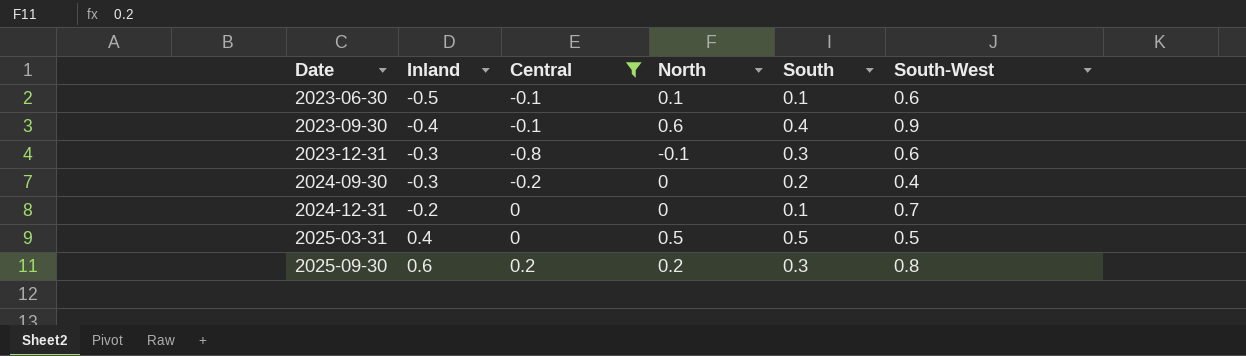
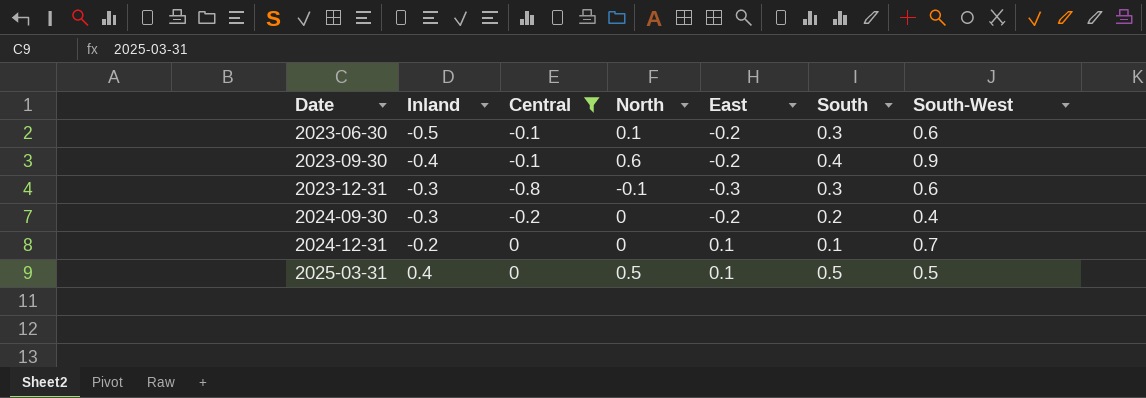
column East | position: none -> 5
row 2025-09-30: 0.6 | 0.2 | 0.2 | 0.3 | 0.8 -> none
2023-06-30 | South: 0.1 -> 0.3

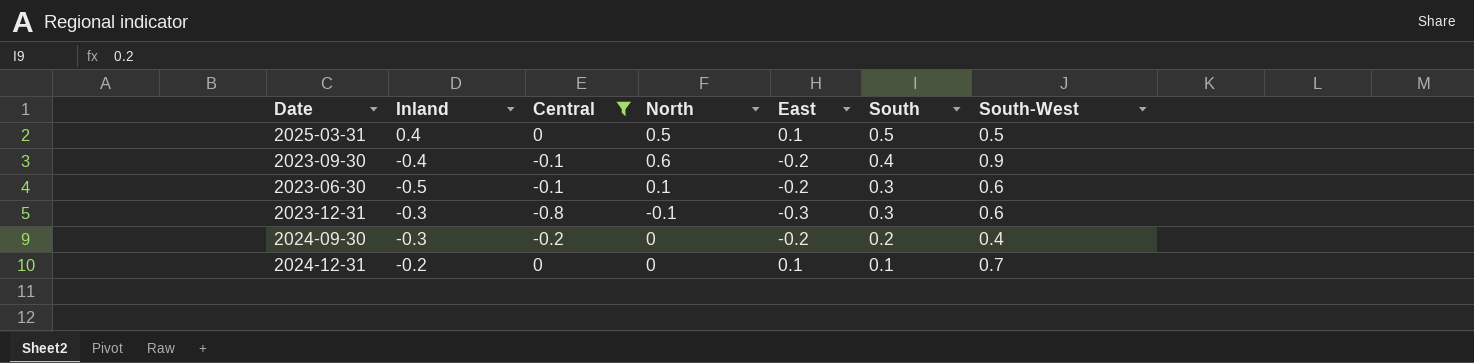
row order: Date ascending -> South descending

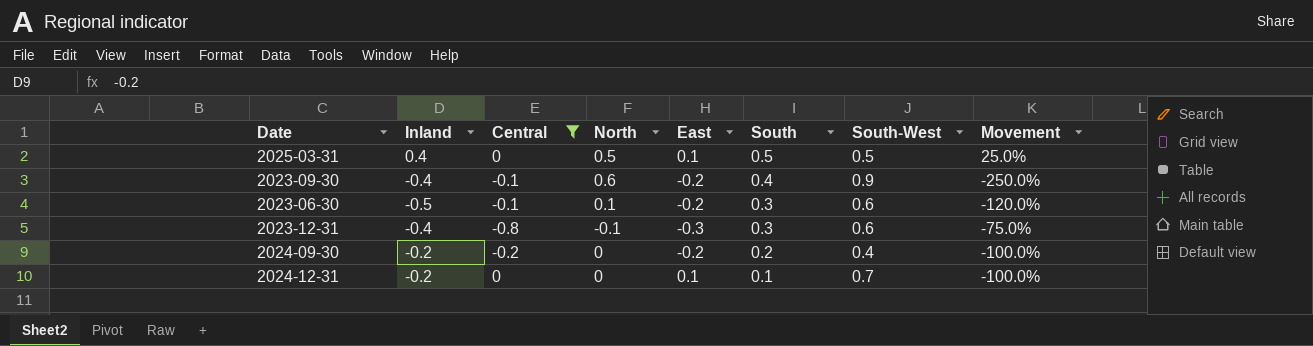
column Movement | formula: none -> ([North] - [Inland]) / [Inland]
2023-12-31 | Inland: -0.3 -> -0.4
2024-09-30 | Inland: -0.3 -> -0.2

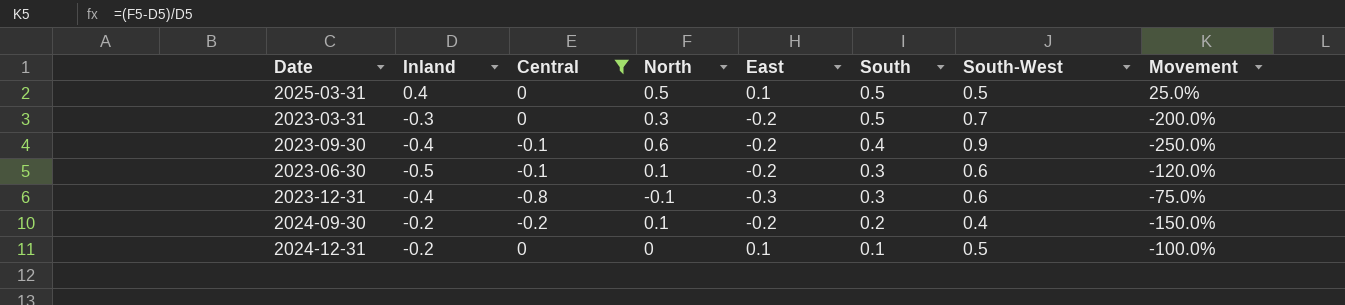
row 2023-03-31: none -> -0.3 | 0 | 0.3 | -0.2 | 0.5 | 0.7 | -200.0%
2024-09-30 | North: 0 -> 0.1
2024-09-30 | Movement: -100.0% -> -150.0%
2024-12-31 | South-West: 0.7 -> 0.5

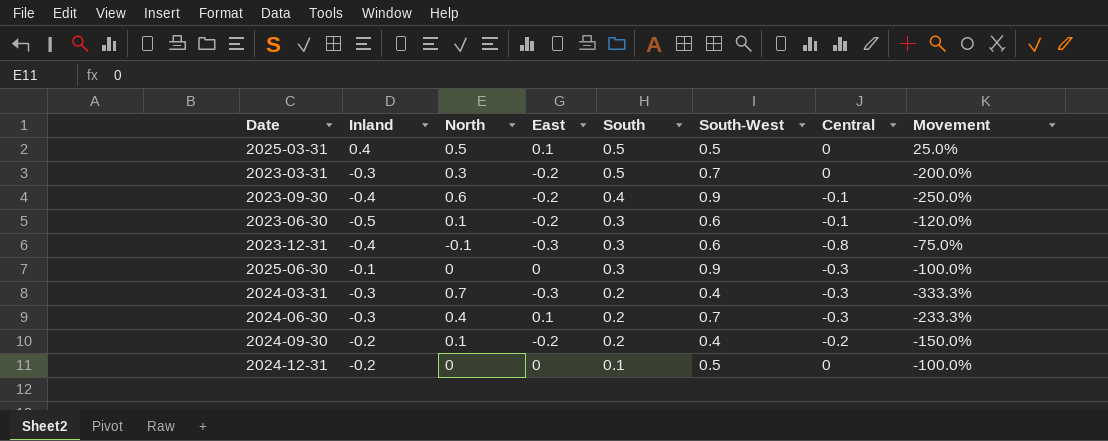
filter: Central != -0.3 -> none
column Central | position: 3 -> 7
2024-12-31 | East: 0.1 -> 0

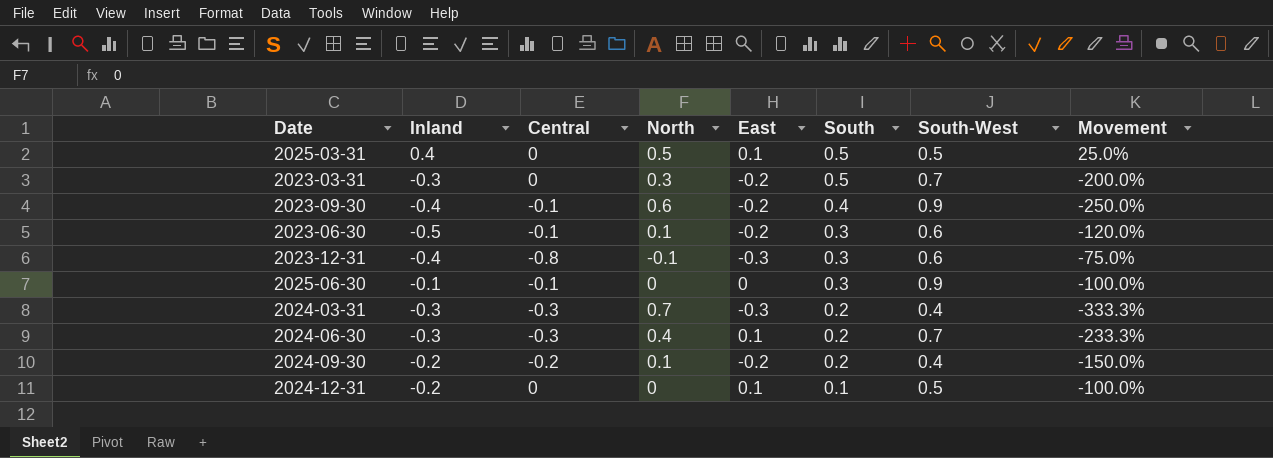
column Central | position: 7 -> 3
2025-06-30 | Central: -0.3 -> -0.1
2024-12-31 | East: 0 -> 0.1

